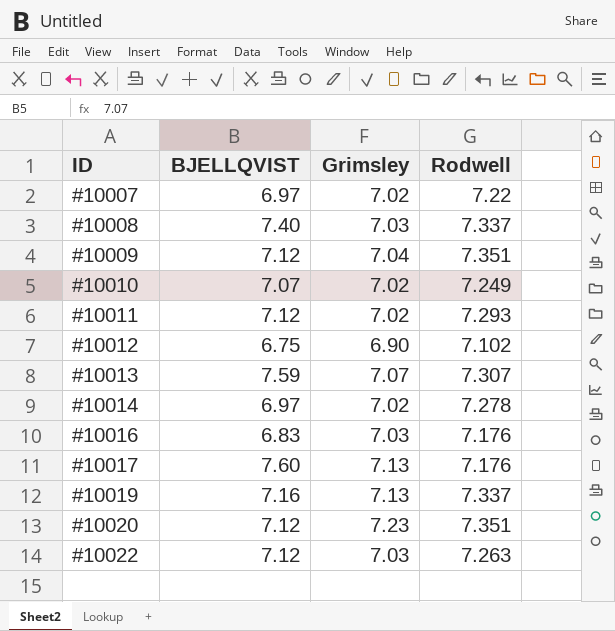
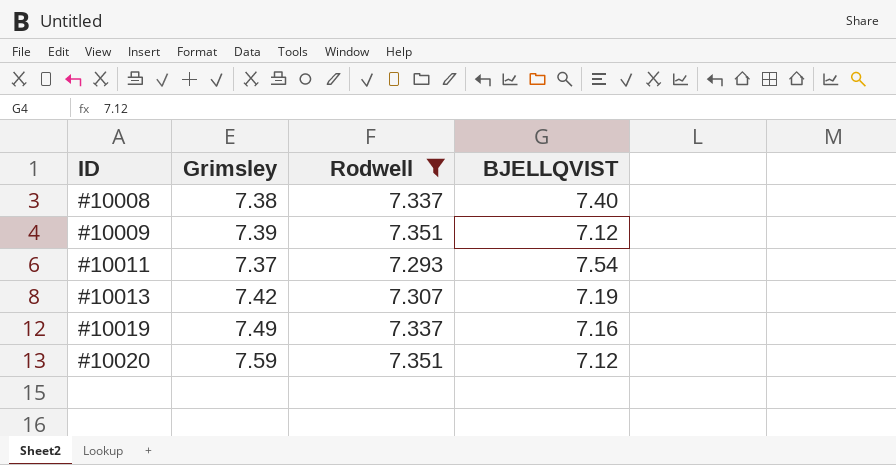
filter: none -> Rodwell >= 7.293
column BJELLQVIST | position: 2 -> 4
#10008 | Grimsley: 7.03 -> 7.38
#10009 | Grimsley: 7.04 -> 7.39
#10011 | Grimsley: 7.02 -> 7.37
#10011 | BJELLQVIST: 7.12 -> 7.54
#10013 | Grimsley: 7.07 -> 7.42
#10013 | BJELLQVIST: 7.59 -> 7.19
#10019 | Grimsley: 7.13 -> 7.49
#10020 | Grimsley: 7.23 -> 7.59

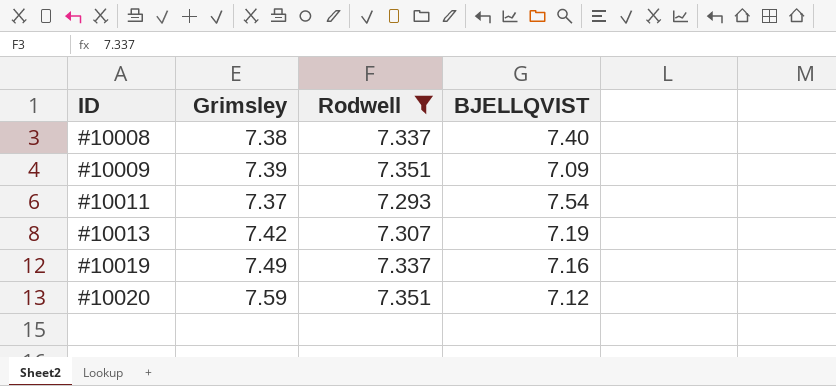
#10009 | BJELLQVIST: 7.12 -> 7.09

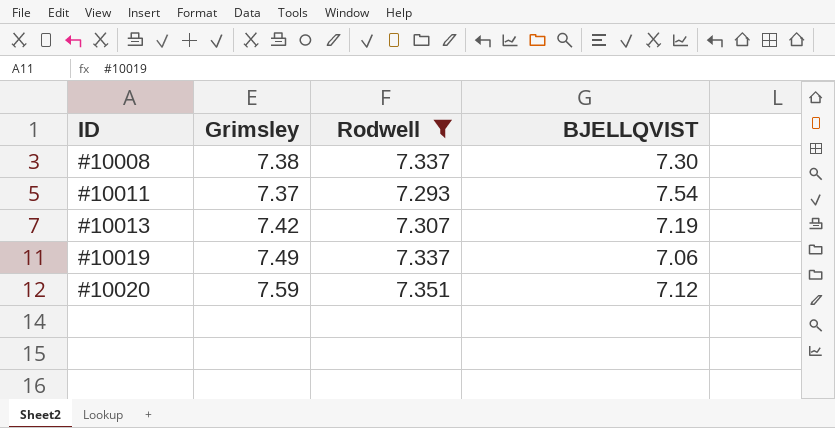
row #10009: 7.39 | 7.351 | 7.09 -> none
#10008 | BJELLQVIST: 7.40 -> 7.30
#10019 | BJELLQVIST: 7.16 -> 7.06

